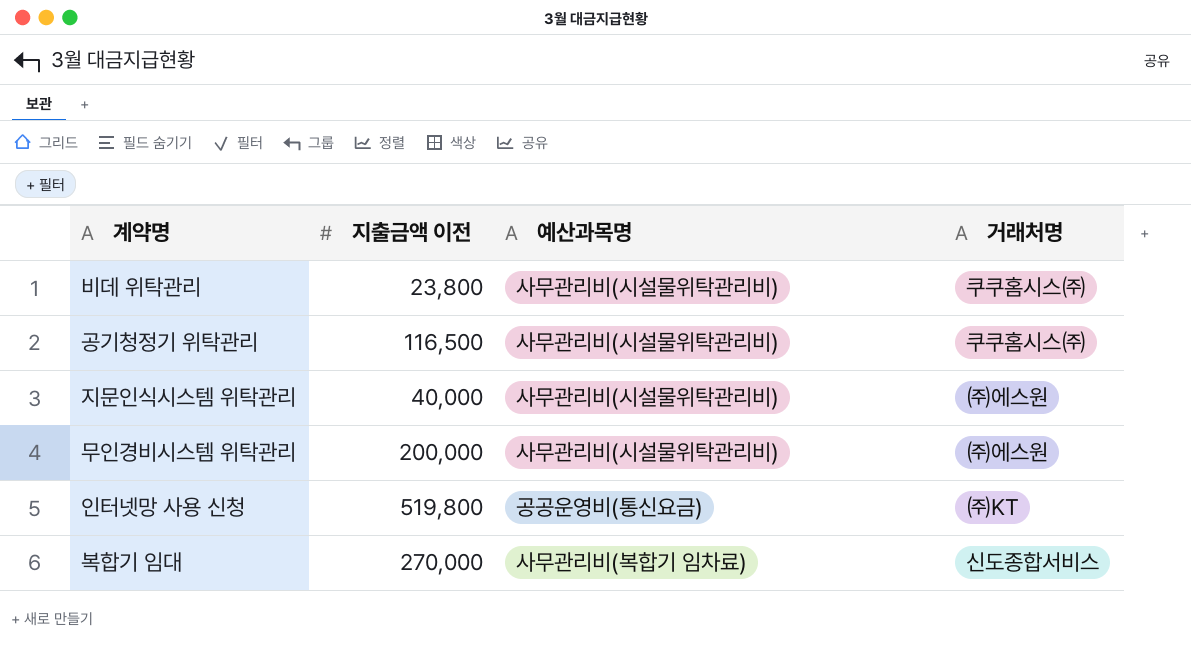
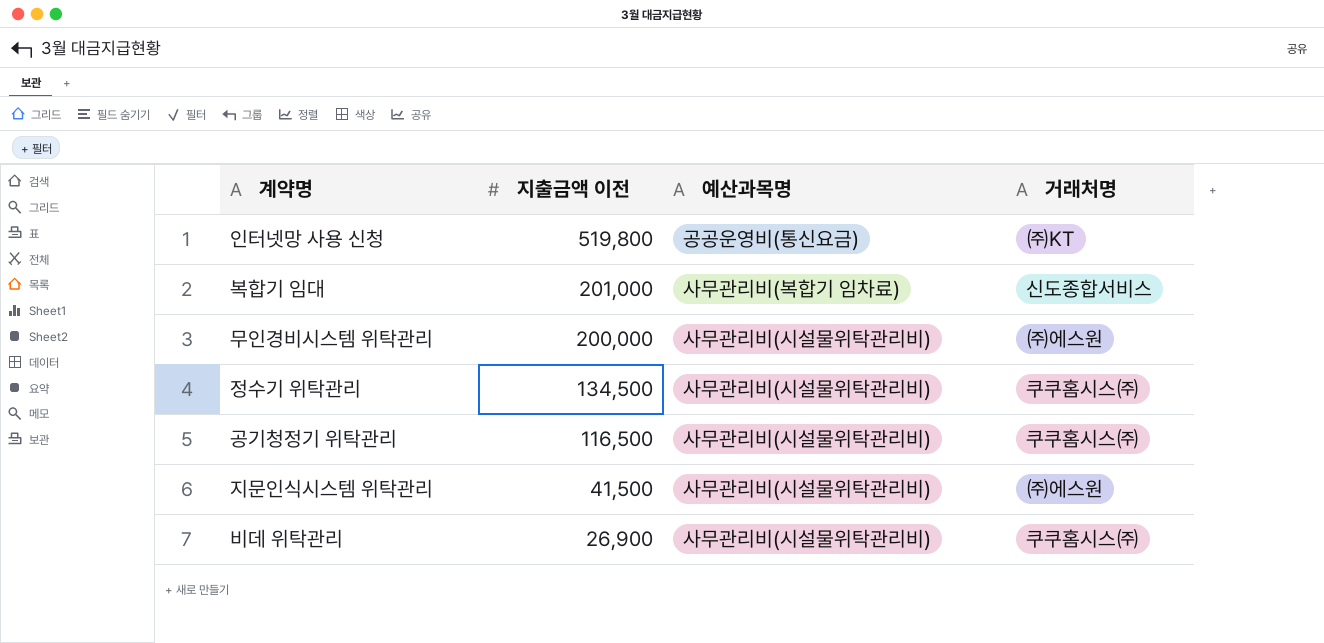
row order: none -> 지출금액 이전 descending
복합기 임대 | 지출금액 이전: 270,000 -> 201,000
row 정수기 위탁관리: none -> 134,500 | 사무관리비(시설물위탁관리비) | 쿠쿠홈시스㈜
지문인식시스템 위탁관리 | 지출금액 이전: 40,000 -> 41,500
비데 위탁관리 | 지출금액 이전: 23,800 -> 26,900

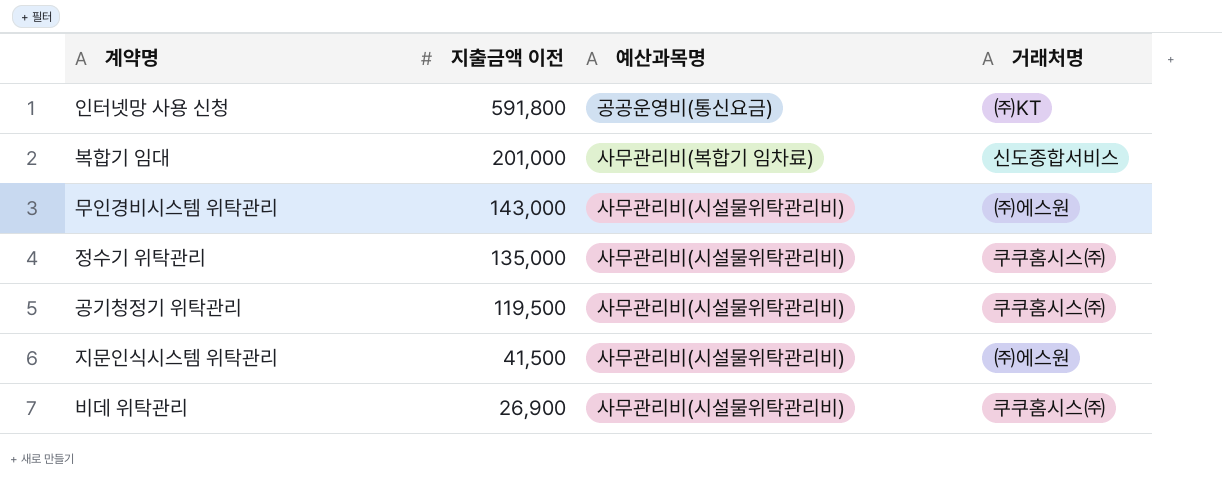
인터넷망 사용 신청 | 지출금액 이전: 519,800 -> 591,800
무인경비시스템 위탁관리 | 지출금액 이전: 200,000 -> 143,000
정수기 위탁관리 | 지출금액 이전: 134,500 -> 135,000
공기청정기 위탁관리 | 지출금액 이전: 116,500 -> 119,500

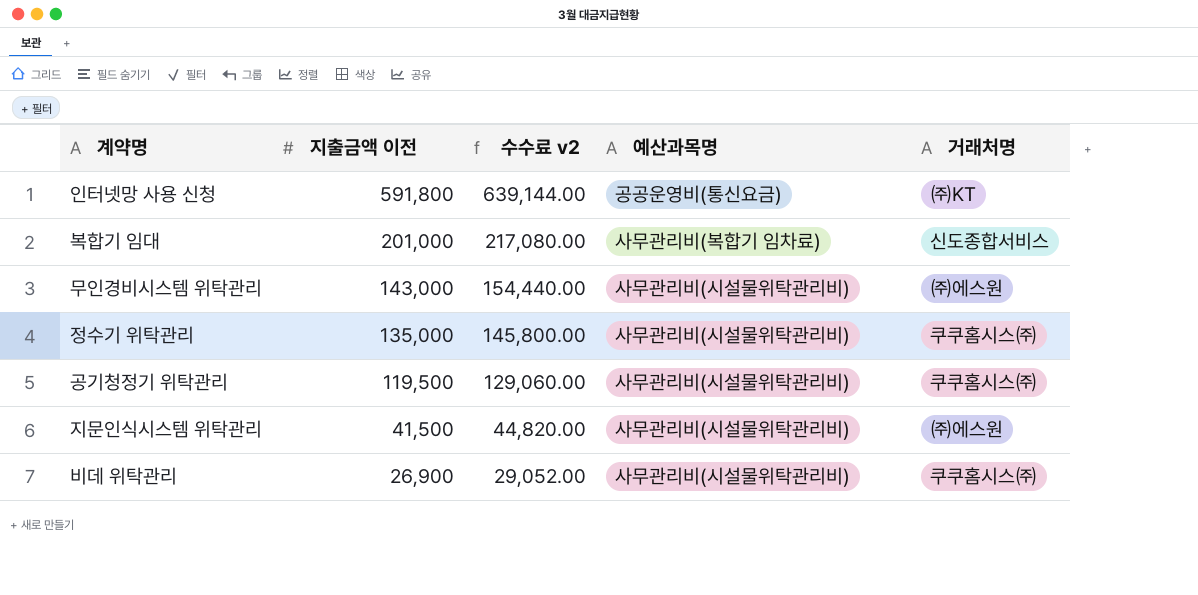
column 수수료 v2 | formula: none -> [지출금액 이전] * 1.08

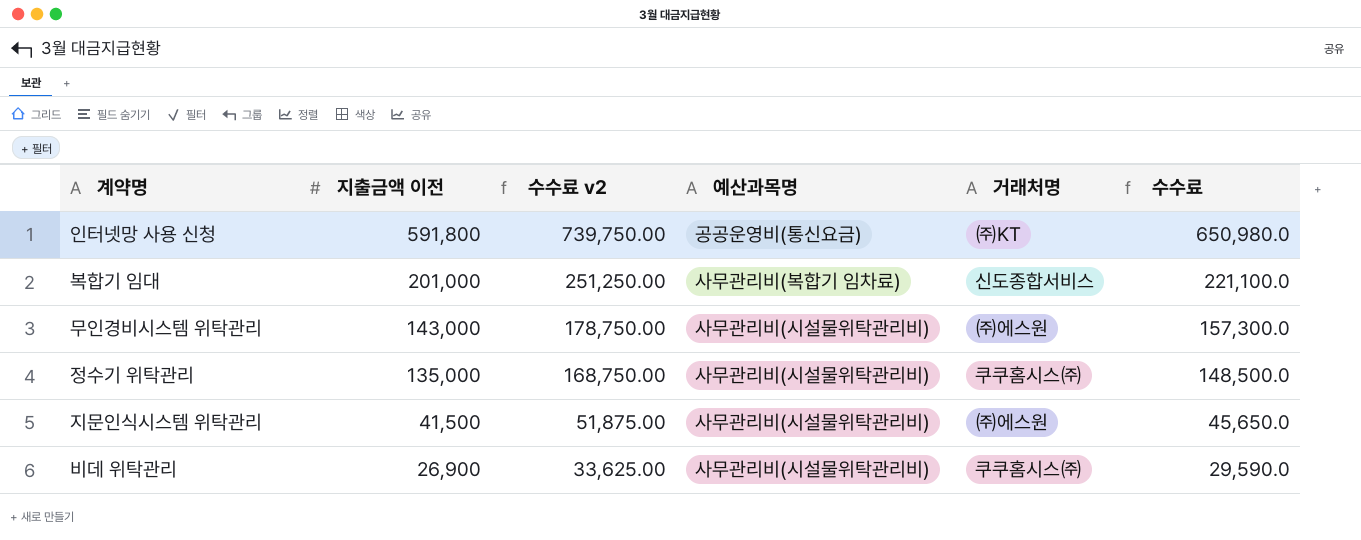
column 수수료 v2 | formula: [지출금액 이전] * 1.08 -> [지출금액 이전] * 1.25
column 수수료 | formula: none -> [지출금액 이전] * 1.1
row 공기청정기 위탁관리: 119,500 | 129,060.00 | 사무관리비(시설물위탁관리비) | 쿠쿠홈시스㈜ -> none

